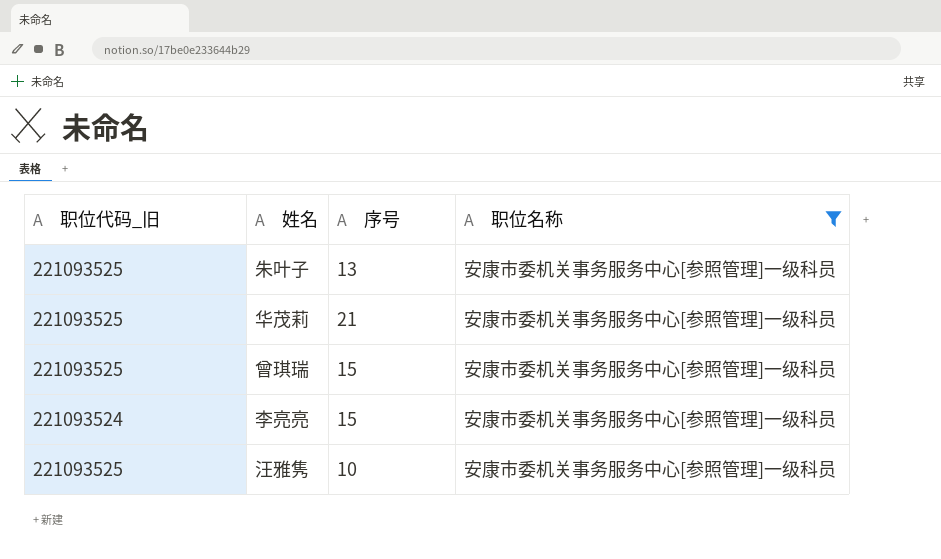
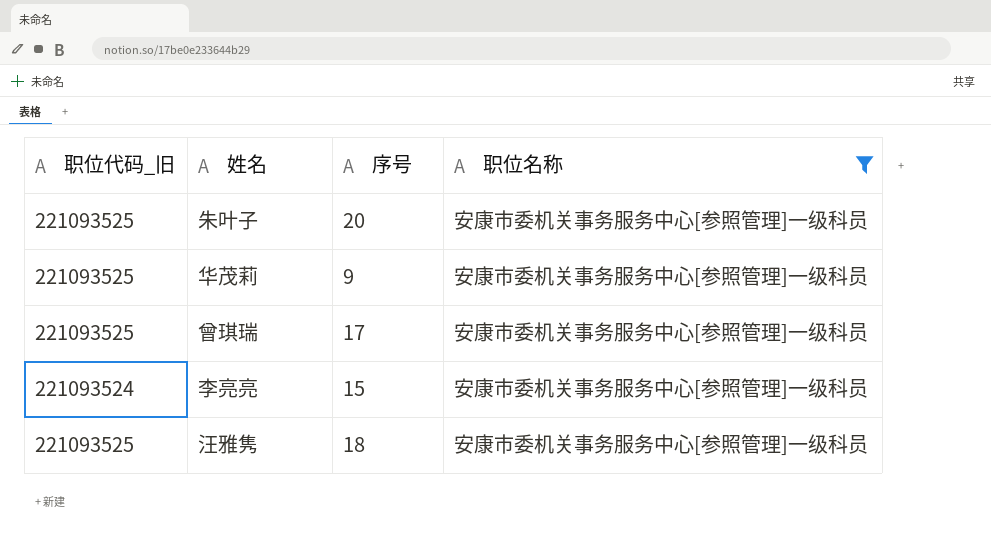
朱叶子 | 序号: 13 -> 20
华茂莉 | 序号: 21 -> 9
曾琪瑞 | 序号: 15 -> 17
汪雅隽 | 序号: 10 -> 18

